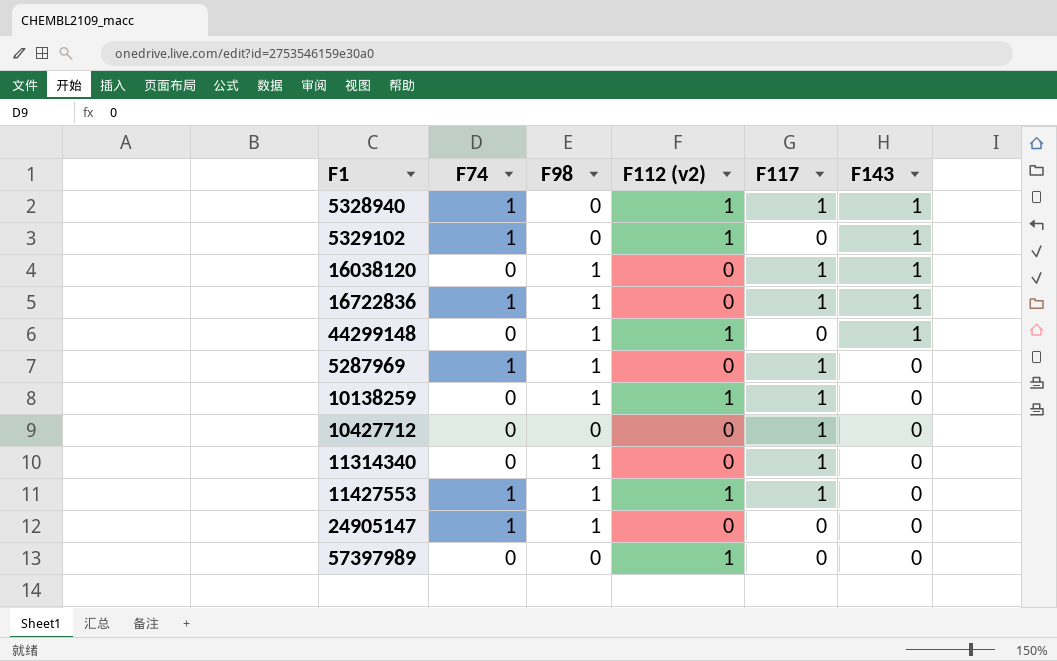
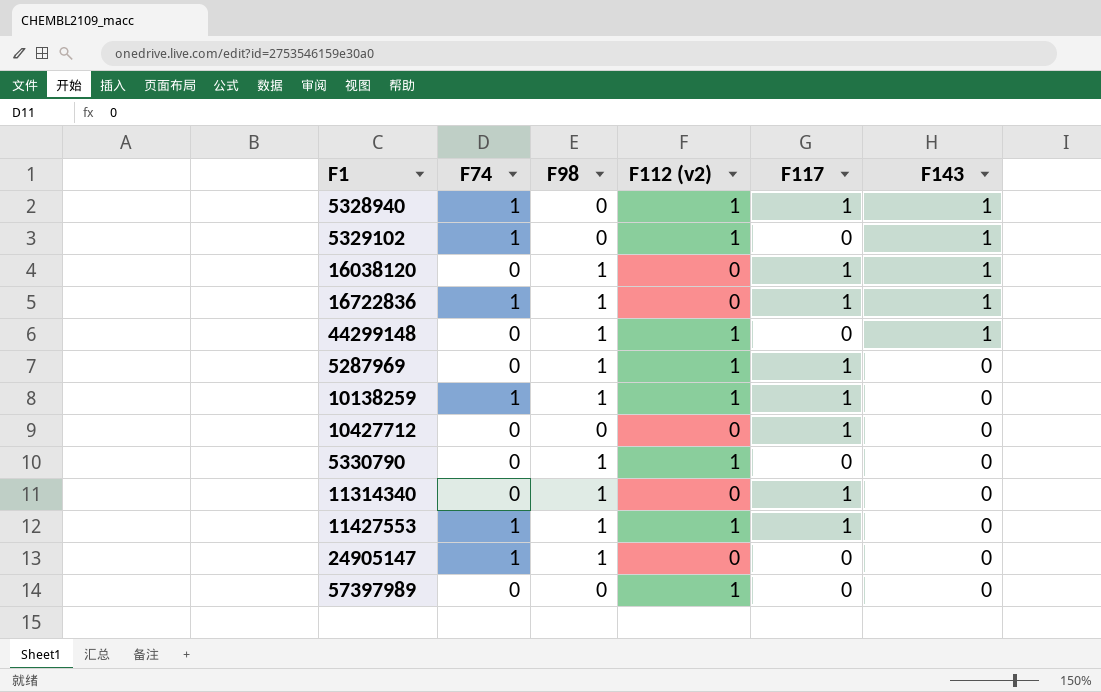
5287969 | F74: 1 -> 0
5287969 | F112 (v2): 0 -> 1
10138259 | F74: 0 -> 1
row 5330790: none -> 0 | 1 | 1 | 0 | 0

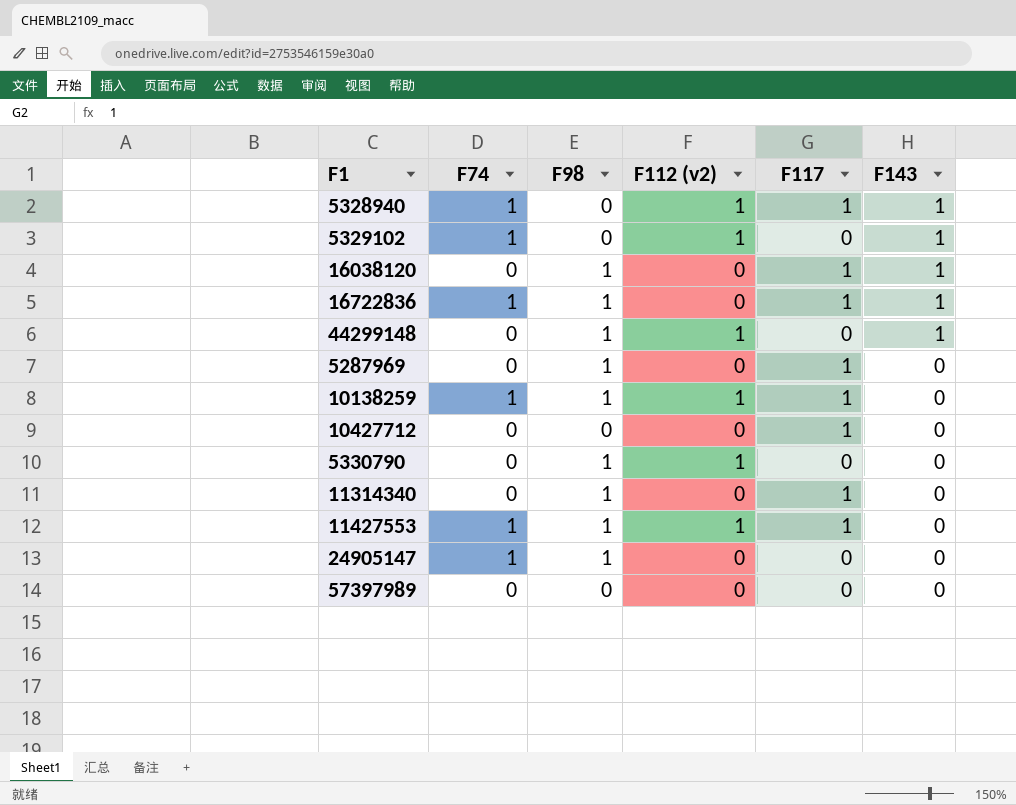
5287969 | F112 (v2): 1 -> 0
57397989 | F112 (v2): 1 -> 0

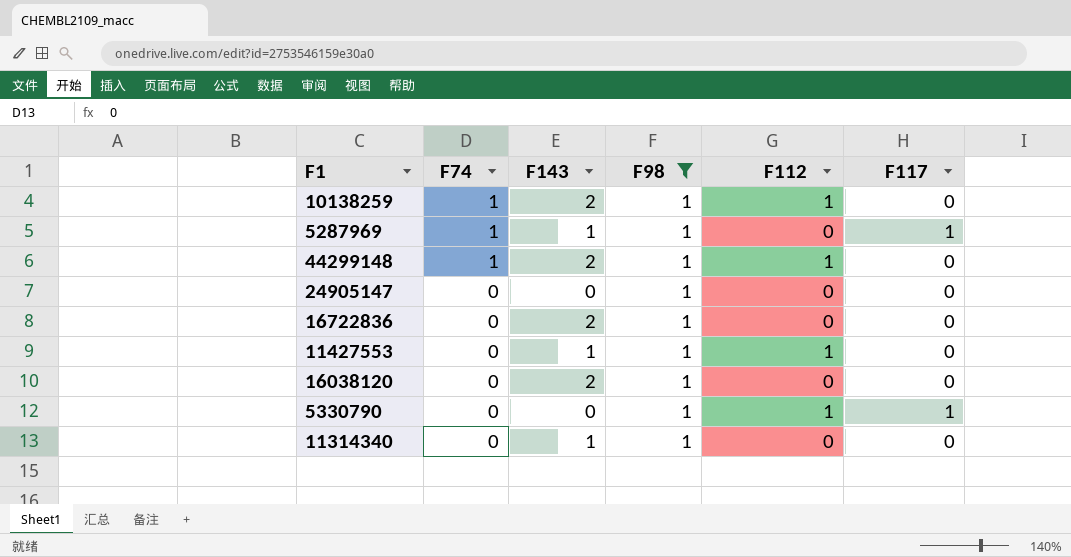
filter: none -> F98 = 1
row order: F143 descending -> F74 descending
column F143 | position: 6 -> 3
column name: F112 (v2) -> F112
10138259 | F143: 0 -> 2
10138259 | F117: 1 -> 0
5287969 | F74: 0 -> 1
5287969 | F143: 0 -> 1
44299148 | F74: 0 -> 1
44299148 | F143: 1 -> 2
24905147 | F74: 1 -> 0
16722836 | F74: 1 -> 0
16722836 | F143: 1 -> 2
16722836 | F117: 1 -> 0
11427553 | F74: 1 -> 0
11427553 | F143: 0 -> 1
11427553 | F117: 1 -> 0
16038120 | F143: 1 -> 2
16038120 | F117: 1 -> 0
5330790 | F117: 0 -> 1
11314340 | F143: 0 -> 1
11314340 | F117: 1 -> 0

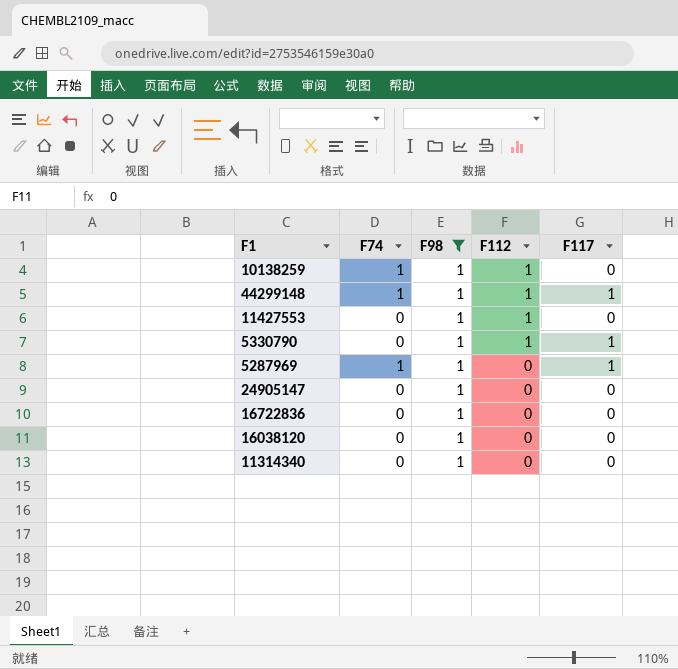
row order: F74 descending -> F112 descending
column F143 | position: 3 -> none
44299148 | F117: 0 -> 1

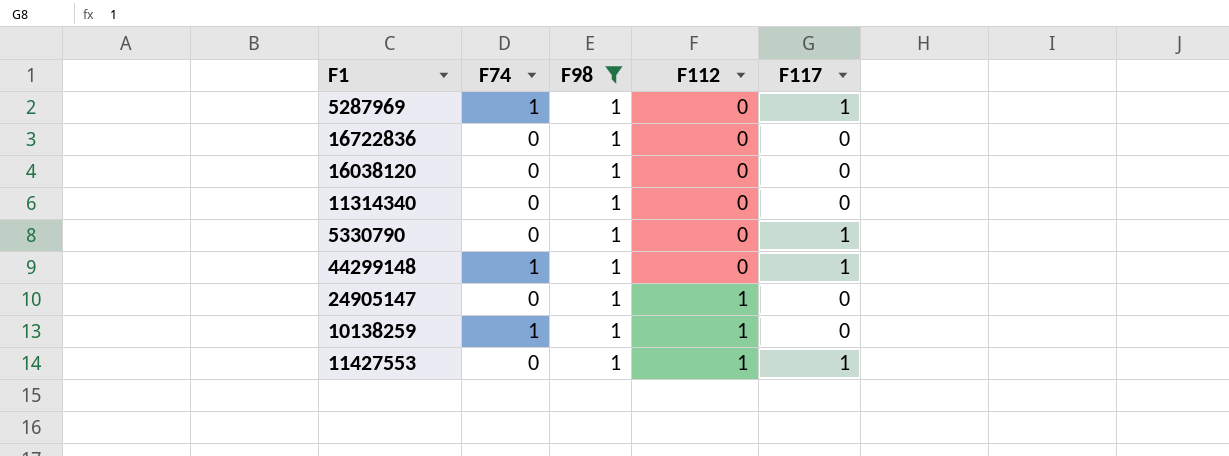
row order: F112 descending -> F112 ascending
5330790 | F112: 1 -> 0
44299148 | F112: 1 -> 0
24905147 | F112: 0 -> 1
11427553 | F117: 0 -> 1

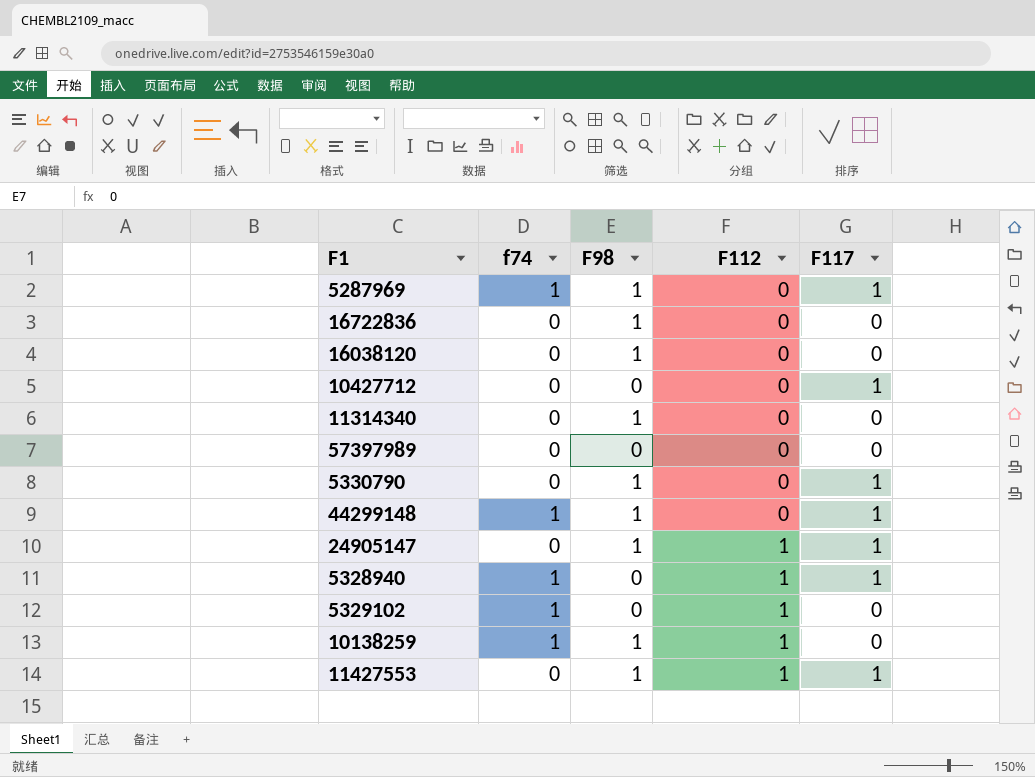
filter: F98 = 1 -> none
column name: F74 -> f74
24905147 | F117: 0 -> 1

